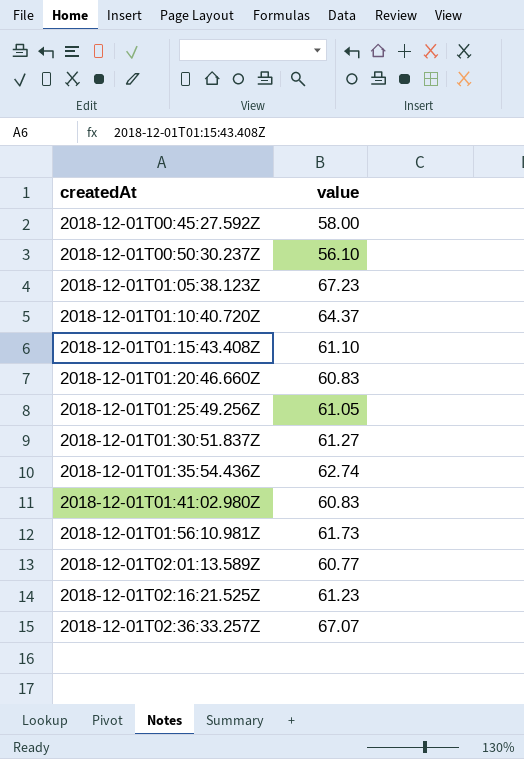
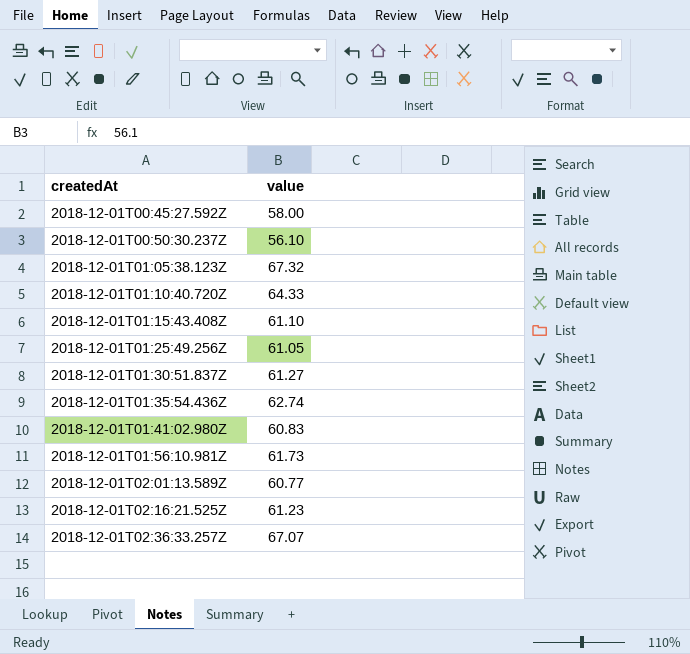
row 2018-12-01T01:20:46.660Z: 60.83 -> none
2018-12-01T01:05:38.123Z | value: 67.23 -> 67.32
2018-12-01T01:10:40.720Z | value: 64.37 -> 64.33

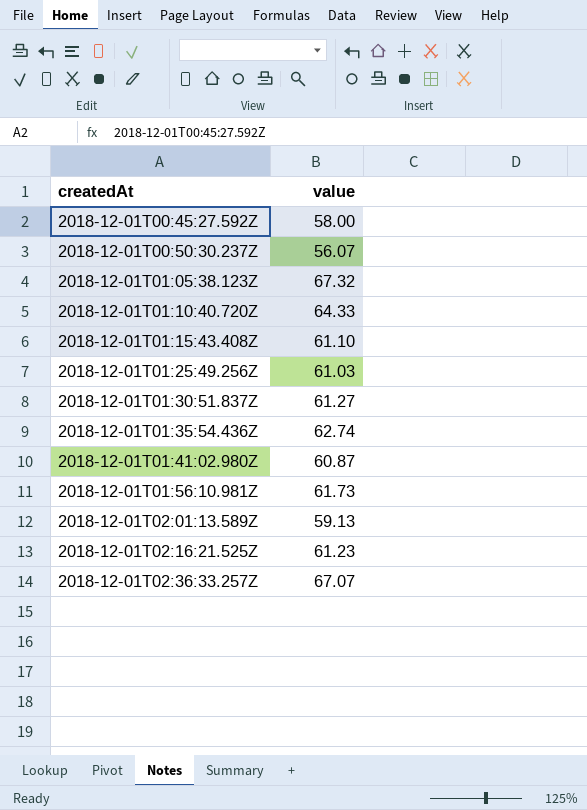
2018-12-01T00:50:30.237Z | value: 56.10 -> 56.07
2018-12-01T01:25:49.256Z | value: 61.05 -> 61.03
2018-12-01T01:41:02.980Z | value: 60.83 -> 60.87
2018-12-01T02:01:13.589Z | value: 60.77 -> 59.13

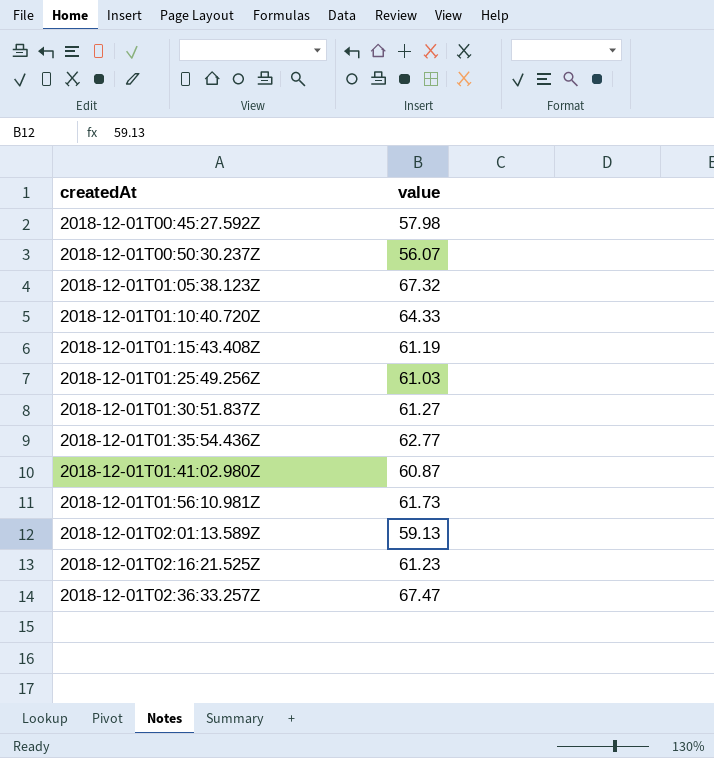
2018-12-01T00:45:27.592Z | value: 58.00 -> 57.98
2018-12-01T01:15:43.408Z | value: 61.10 -> 61.19
2018-12-01T01:35:54.436Z | value: 62.74 -> 62.77
2018-12-01T02:36:33.257Z | value: 67.07 -> 67.47

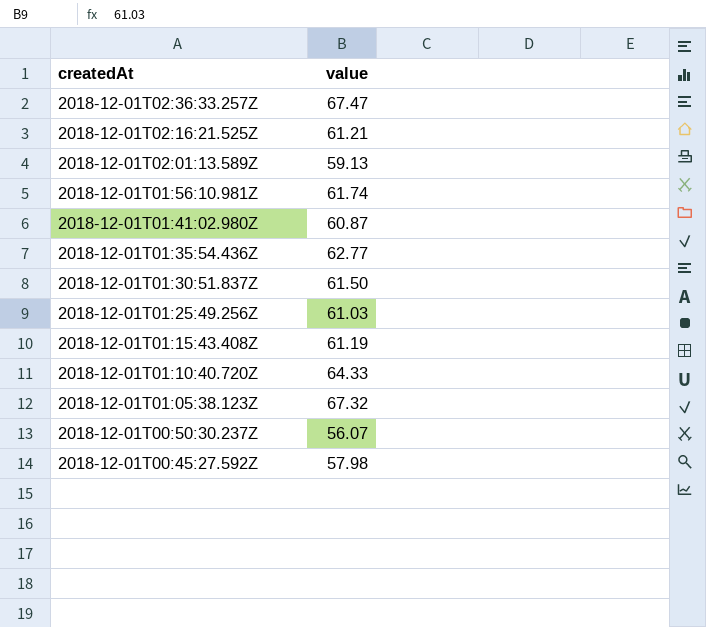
row order: createdAt ascending -> createdAt descending
2018-12-01T02:16:21.525Z | value: 61.23 -> 61.21
2018-12-01T01:56:10.981Z | value: 61.73 -> 61.74
2018-12-01T01:30:51.837Z | value: 61.27 -> 61.50

